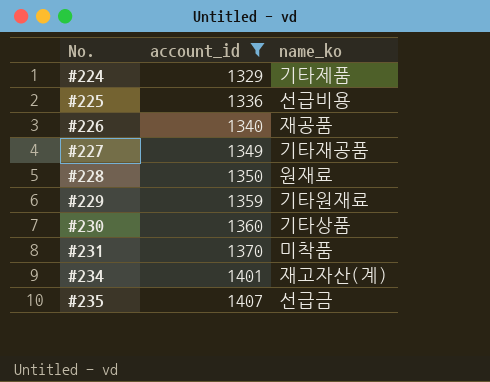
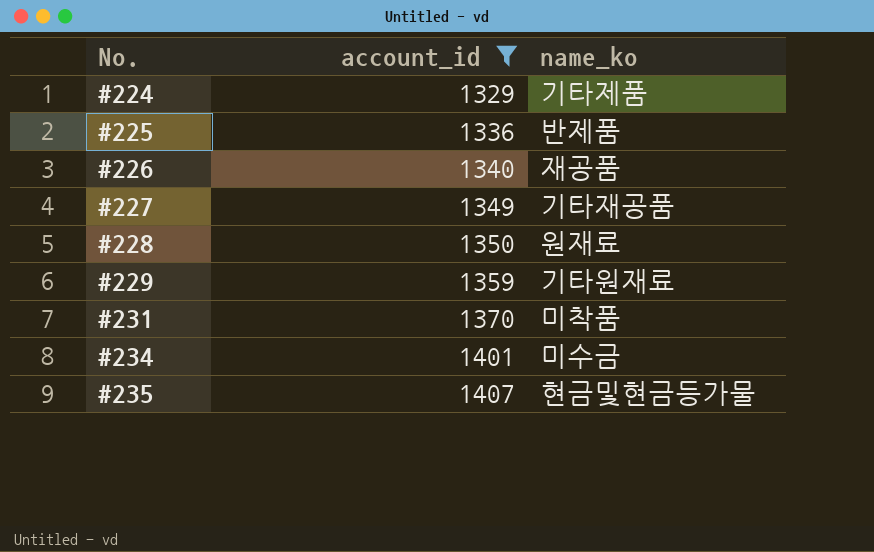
row #230: 1360 | 기타상품 -> none
#225 | name_ko: 선급비용 -> 반제품
#234 | name_ko: 재고자산(계) -> 미수금
#235 | name_ko: 선급금 -> 현금및현금등가물

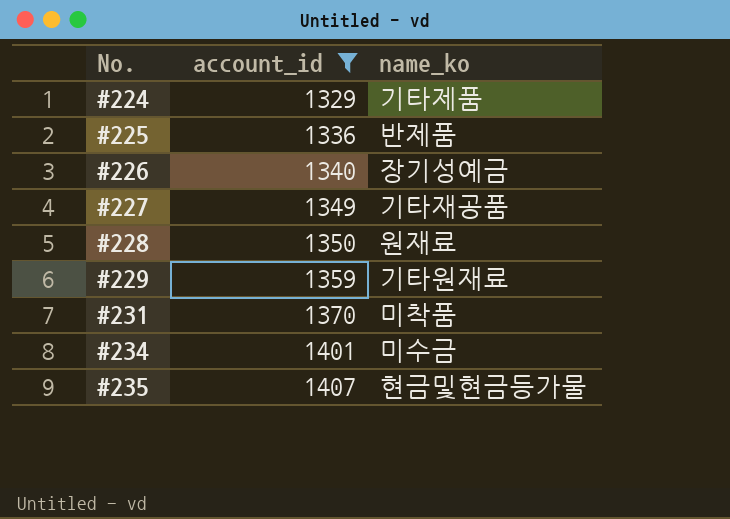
#226 | name_ko: 재공품 -> 장기성예금

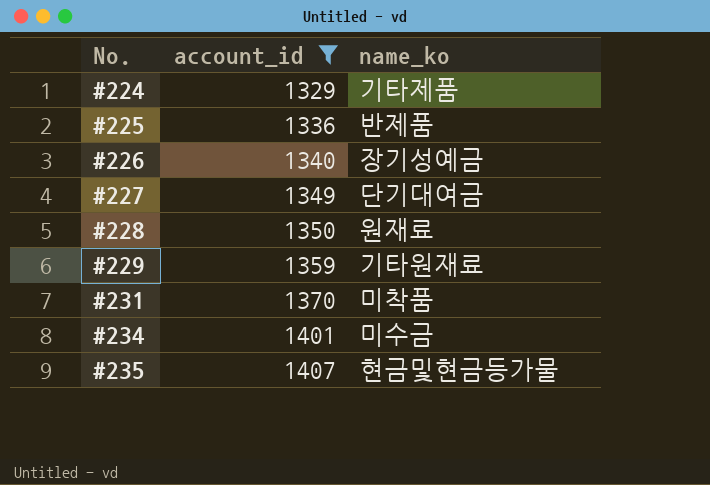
#227 | name_ko: 기타재공품 -> 단기대여금

